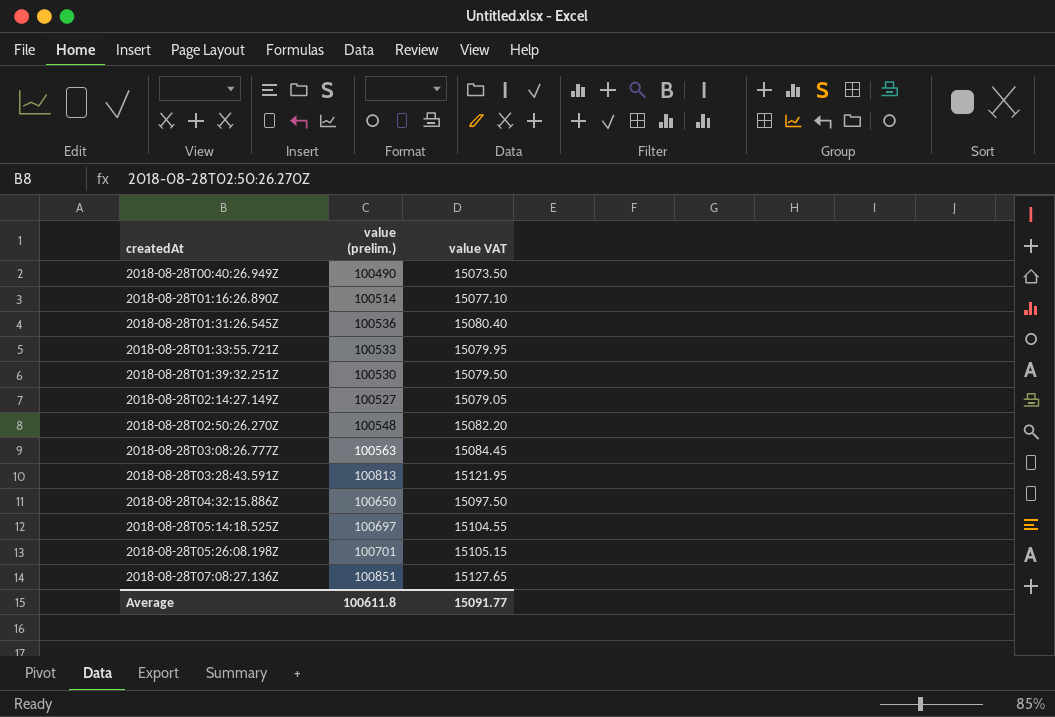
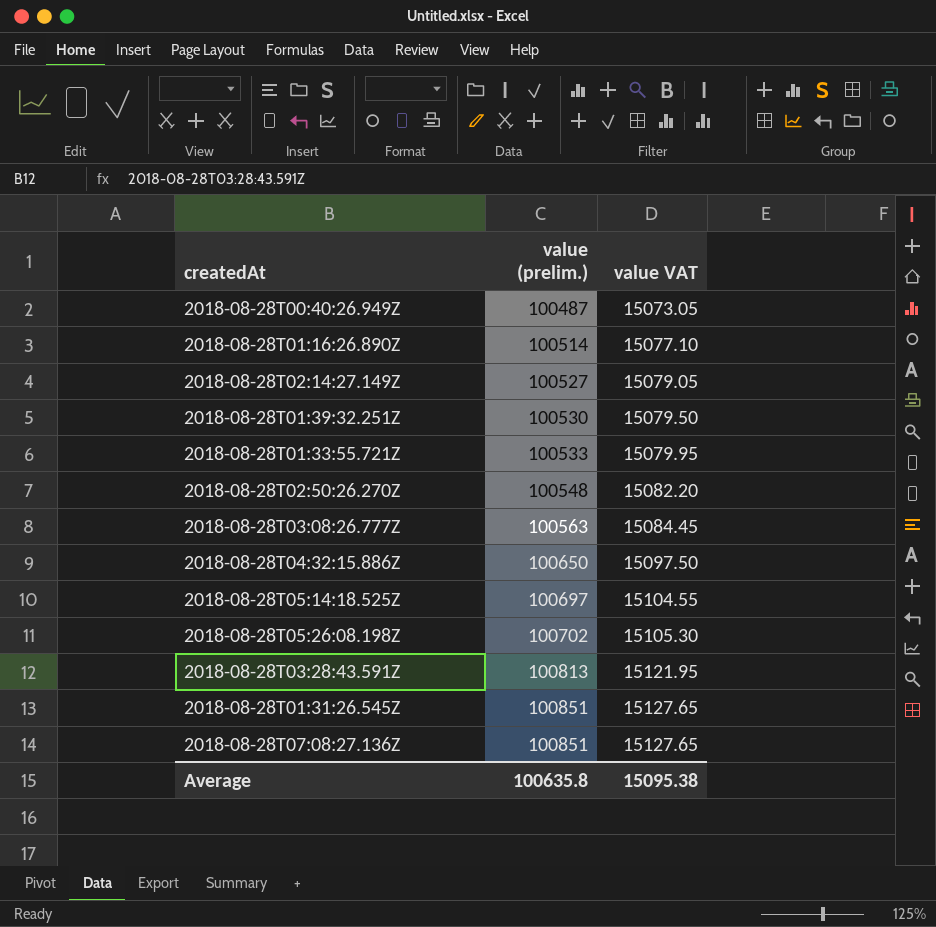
row order: createdAt ascending -> value (prelim.) ascending
2018-08-28T00:40:26.949Z | value (prelim.): 100490 -> 100487
2018-08-28T00:40:26.949Z | value VAT: 15073.50 -> 15073.05
2018-08-28T05:26:08.198Z | value (prelim.): 100701 -> 100702
2018-08-28T05:26:08.198Z | value VAT: 15105.15 -> 15105.30
2018-08-28T01:31:26.545Z | value (prelim.): 100536 -> 100851
2018-08-28T01:31:26.545Z | value VAT: 15080.40 -> 15127.65
Average | value (prelim.): 100611.8 -> 100635.8
Average | value VAT: 15091.77 -> 15095.38

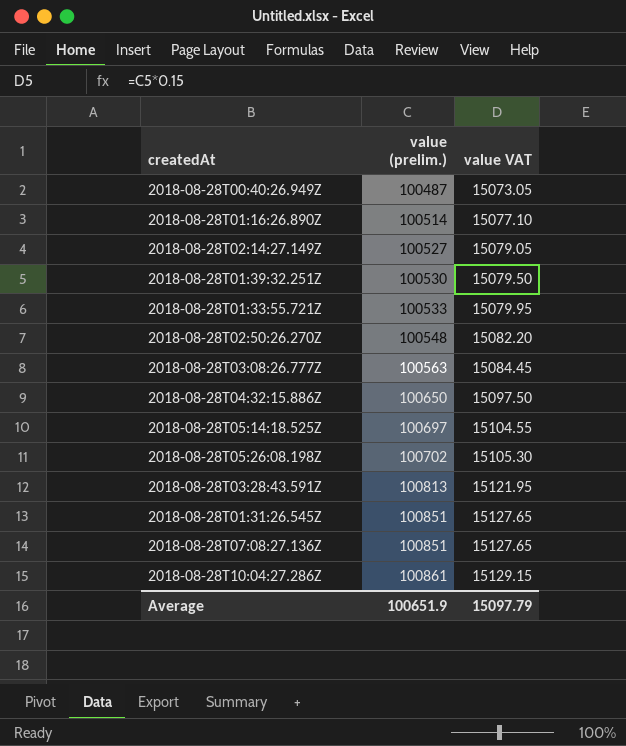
row 2018-08-28T10:04:27.286Z: none -> 100861 | 15129.15
Average | value (prelim.): 100635.8 -> 100651.9
Average | value VAT: 15095.38 -> 15097.79

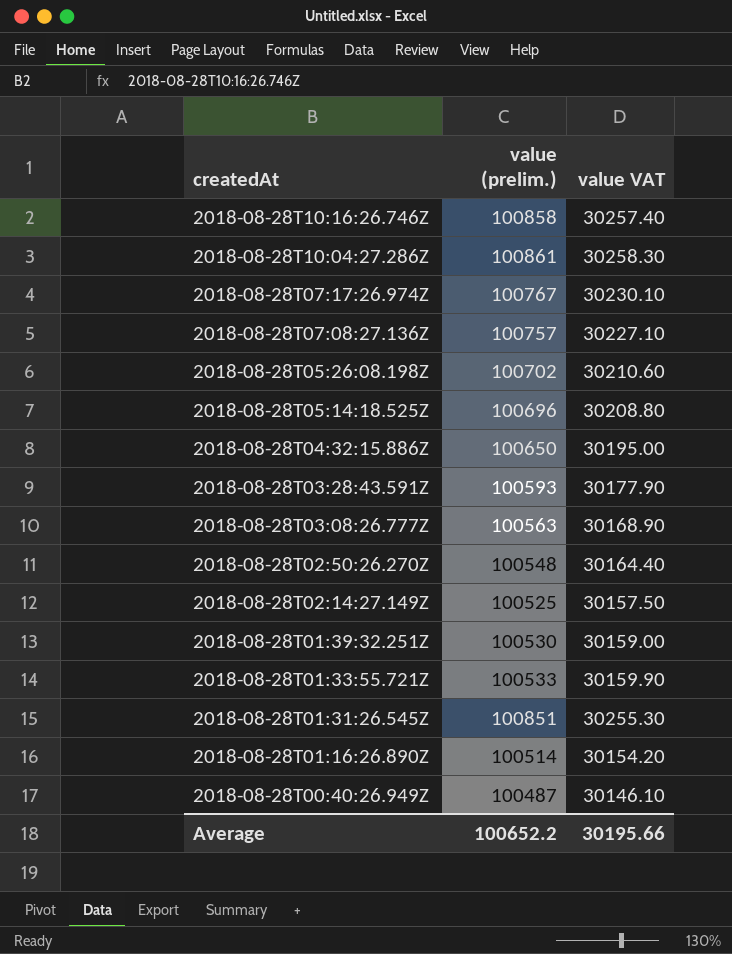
row order: value (prelim.) ascending -> createdAt descending
column value VAT | formula: [value (prelim.)] * 0.15 -> [value (prelim.)] * 0.3
row 2018-08-28T10:16:26.746Z: none -> 100858 | 30257.40
row 2018-08-28T07:17:26.974Z: none -> 100767 | 30230.10
2018-08-28T07:08:27.136Z | value (prelim.): 100851 -> 100757
2018-08-28T05:14:18.525Z | value (prelim.): 100697 -> 100696
2018-08-28T03:28:43.591Z | value (prelim.): 100813 -> 100593
2018-08-28T02:14:27.149Z | value (prelim.): 100527 -> 100525
Average | value (prelim.): 100651.9 -> 100652.2
Average | value VAT: 15097.79 -> 30195.66

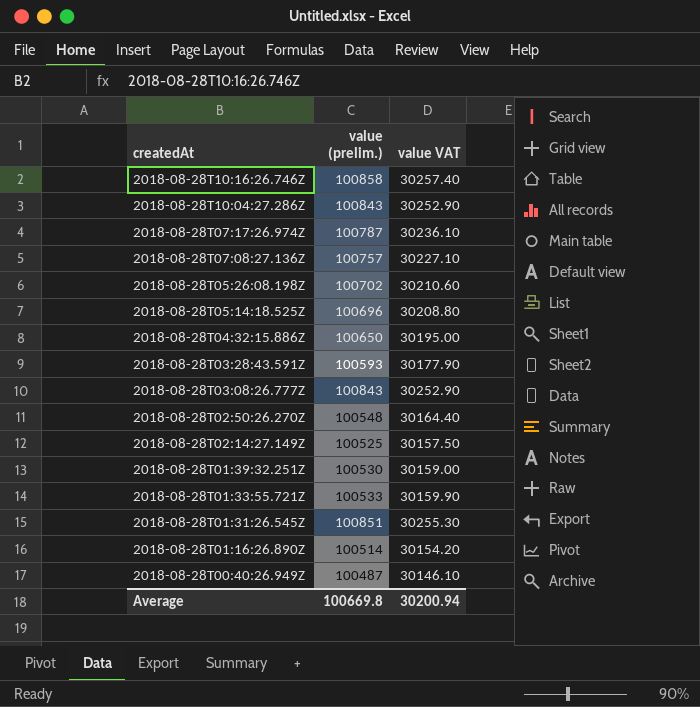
2018-08-28T10:04:27.286Z | value (prelim.): 100861 -> 100843
2018-08-28T10:04:27.286Z | value VAT: 30258.30 -> 30252.90
2018-08-28T07:17:26.974Z | value (prelim.): 100767 -> 100787
2018-08-28T07:17:26.974Z | value VAT: 30230.10 -> 30236.10
2018-08-28T03:08:26.777Z | value (prelim.): 100563 -> 100843
2018-08-28T03:08:26.777Z | value VAT: 30168.90 -> 30252.90
Average | value (prelim.): 100652.2 -> 100669.8
Average | value VAT: 30195.66 -> 30200.94

